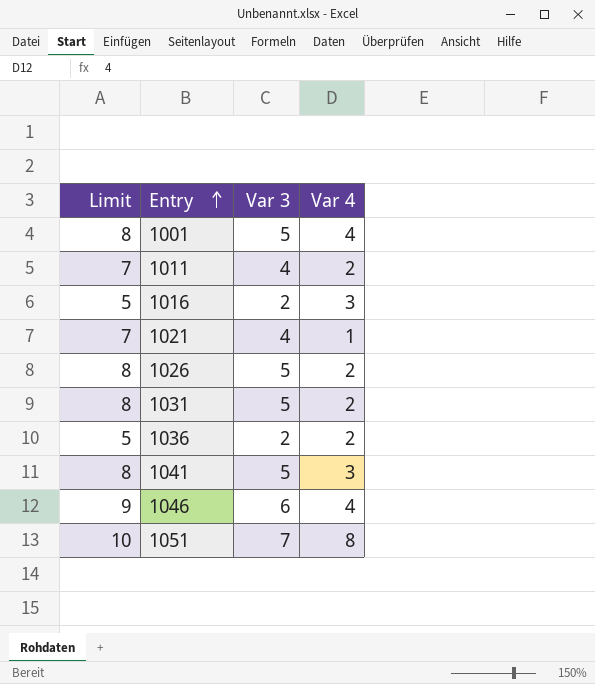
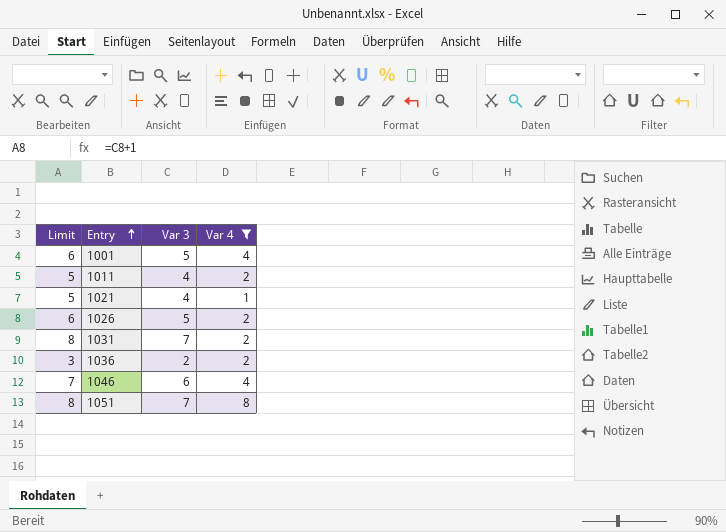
filter: none -> Var 4 != 3
column Limit | formula: [Var 3] + 3 -> [Var 3] + 1
1031 | Var 3: 5 -> 7

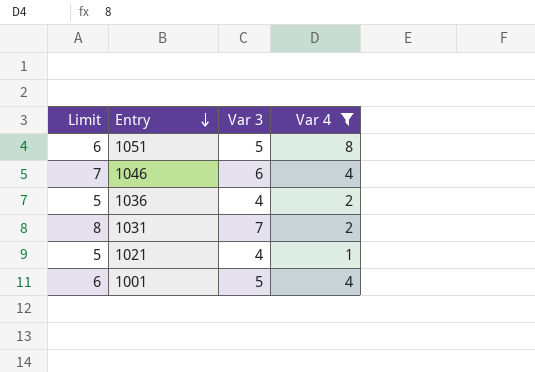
row order: Entry ascending -> Entry descending
row 1011: 5 | 4 | 2 -> none
row 1026: 6 | 5 | 2 -> none
1051 | Limit: 8 -> 6
1051 | Var 3: 7 -> 5
1036 | Limit: 3 -> 5
1036 | Var 3: 2 -> 4

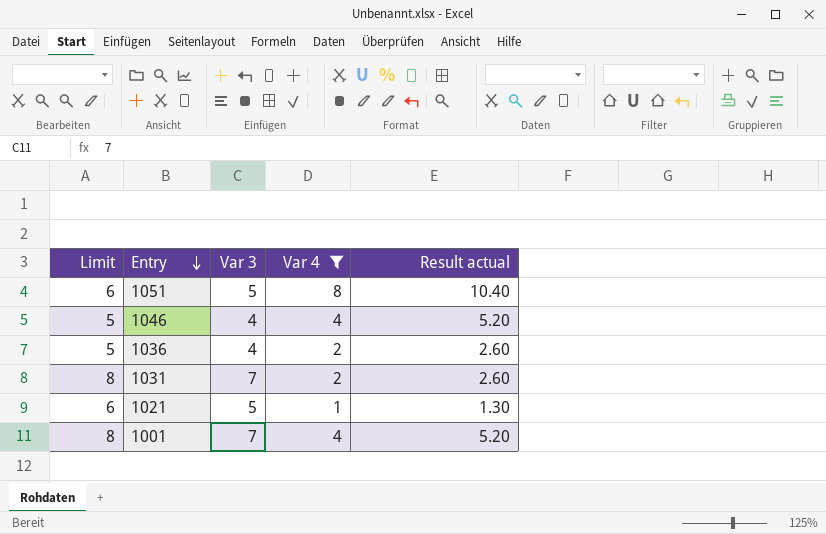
column Result actual | formula: none -> [Var 4] * 1.3
1046 | Limit: 7 -> 5
1046 | Var 3: 6 -> 4
1021 | Limit: 5 -> 6
1021 | Var 3: 4 -> 5
1001 | Limit: 6 -> 8
1001 | Var 3: 5 -> 7

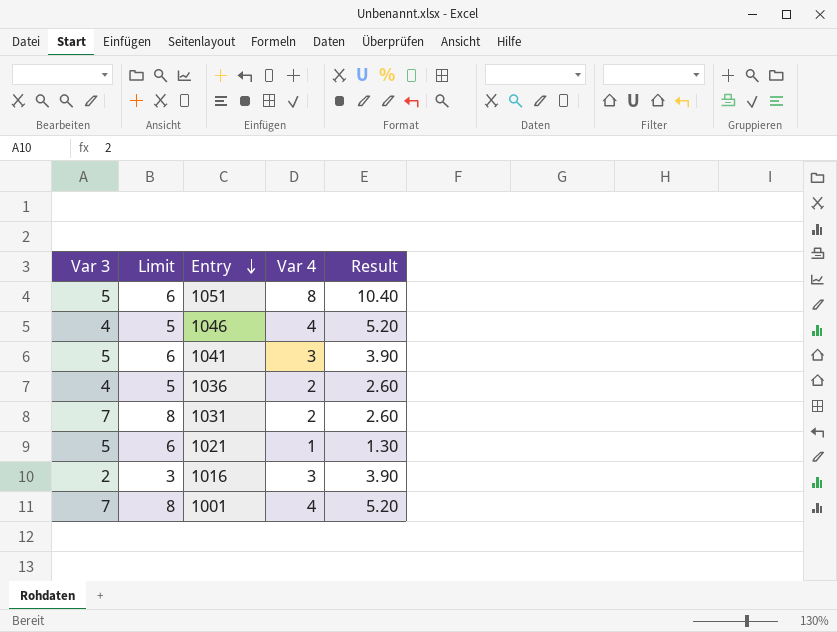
filter: Var 4 != 3 -> none
column Var 3 | position: 3 -> 1
column name: Result actual -> Result

